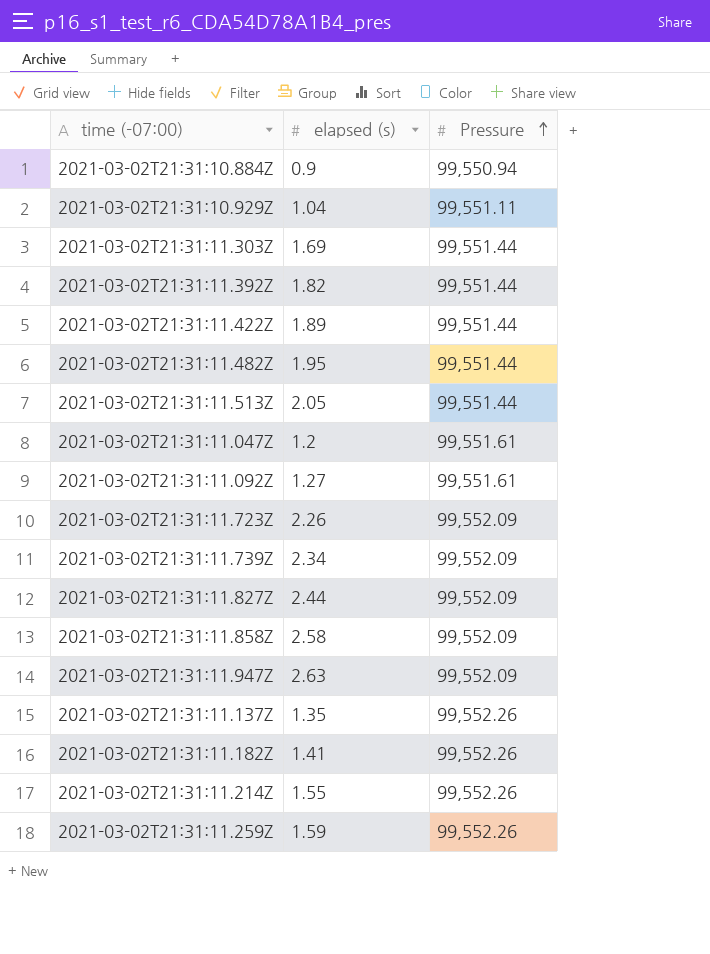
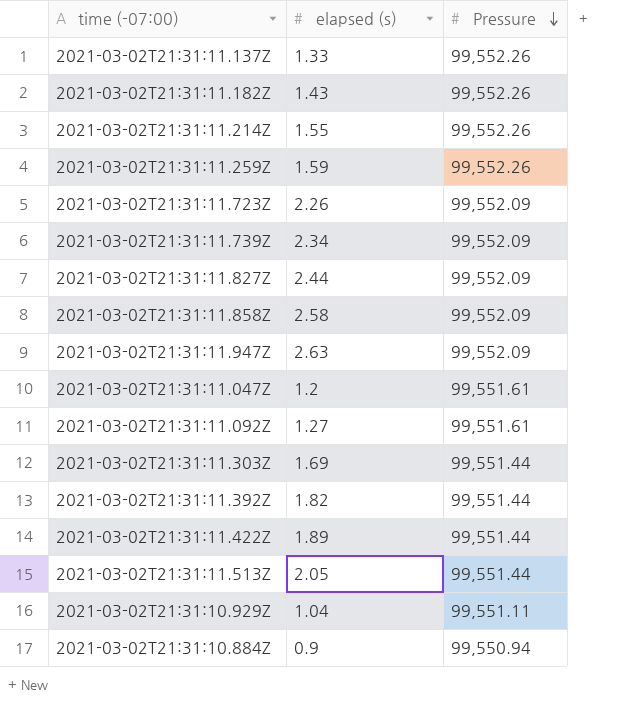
row order: Pressure ascending -> Pressure descending
row 2021-03-02T21:31:11.482Z: 1.95 | 99,551.44 -> none
2021-03-02T21:31:11.137Z | elapsed (s): 1.35 -> 1.33
2021-03-02T21:31:11.182Z | elapsed (s): 1.41 -> 1.43

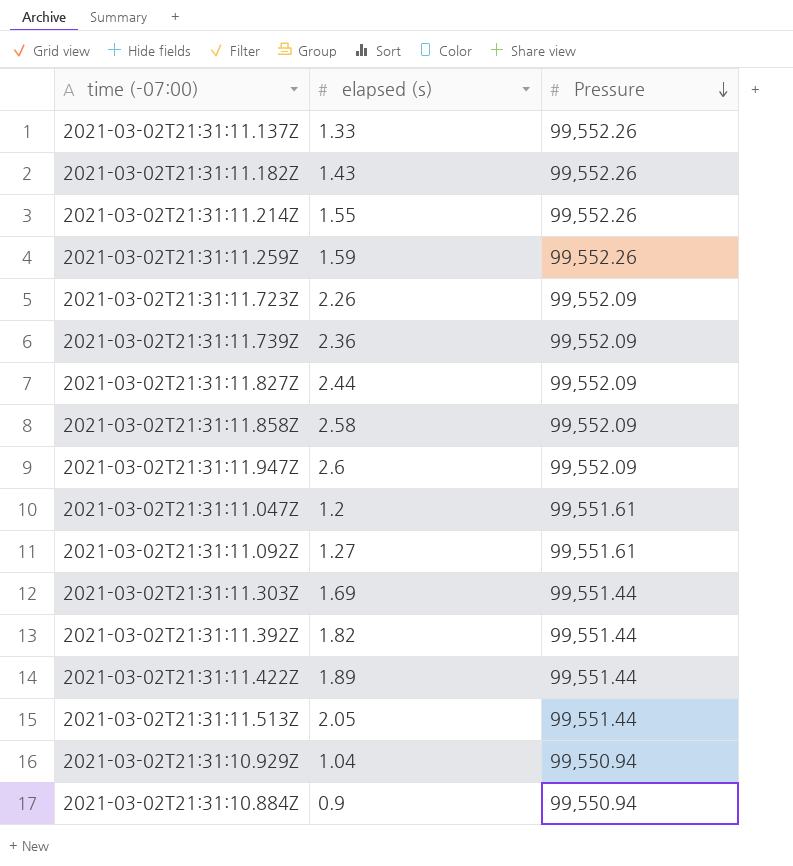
2021-03-02T21:31:11.739Z | elapsed (s): 2.34 -> 2.36
2021-03-02T21:31:11.947Z | elapsed (s): 2.63 -> 2.6
2021-03-02T21:31:10.929Z | Pressure: 99,551.11 -> 99,550.94

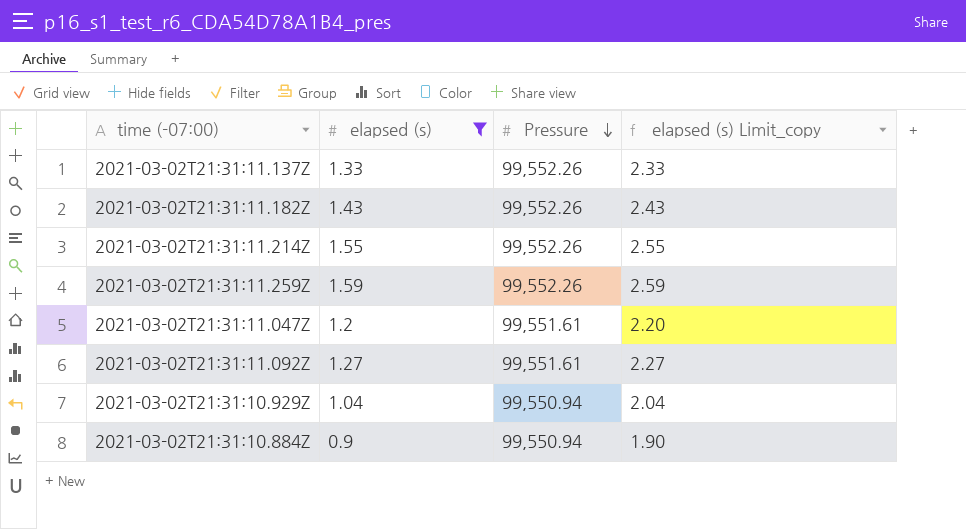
filter: none -> elapsed (s) <= 1.59
column elapsed (s) Limit_copy | formula: none -> [elapsed (s)] + 1

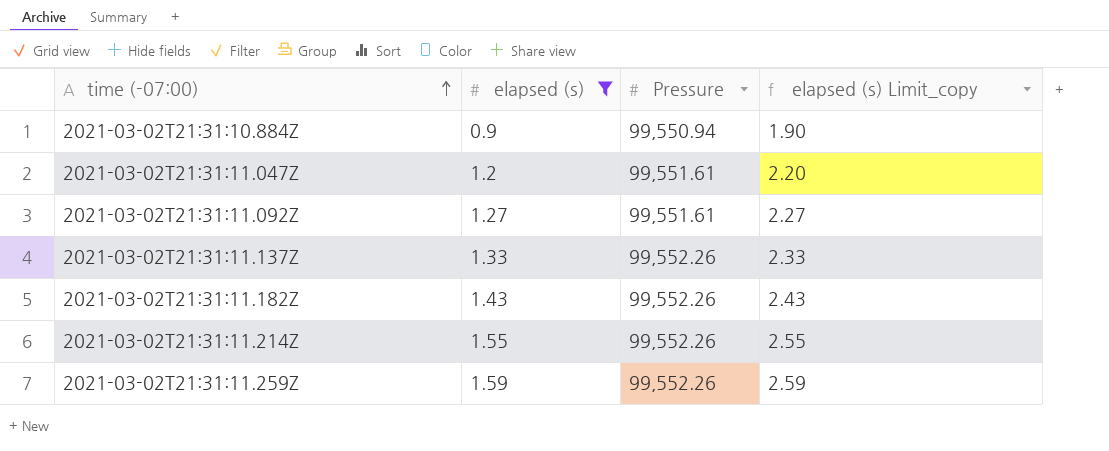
row order: Pressure descending -> time (-07:00) ascending
row 2021-03-02T21:31:10.929Z: 1.04 | 99,550.94 | 2.04 -> none

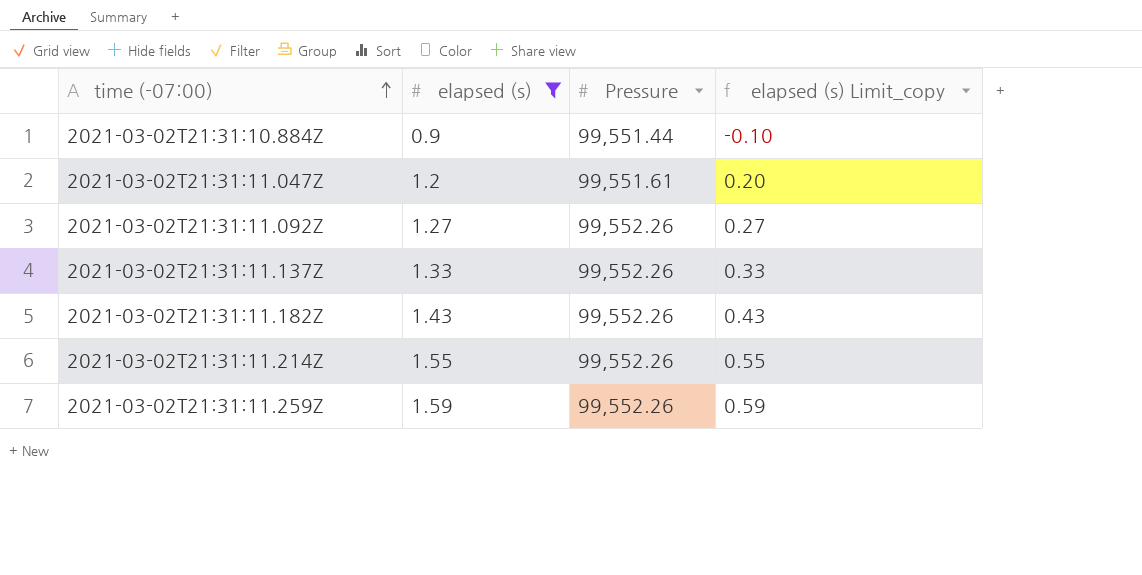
column elapsed (s) Limit_copy | formula: [elapsed (s)] + 1 -> [elapsed (s)] - 1
2021-03-02T21:31:10.884Z | Pressure: 99,550.94 -> 99,551.44
2021-03-02T21:31:11.092Z | Pressure: 99,551.61 -> 99,552.26

